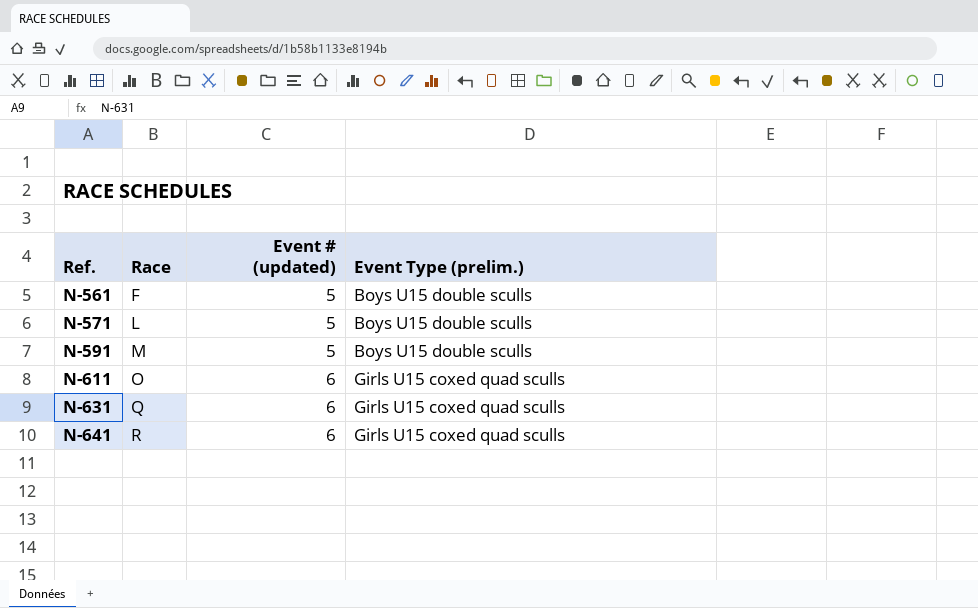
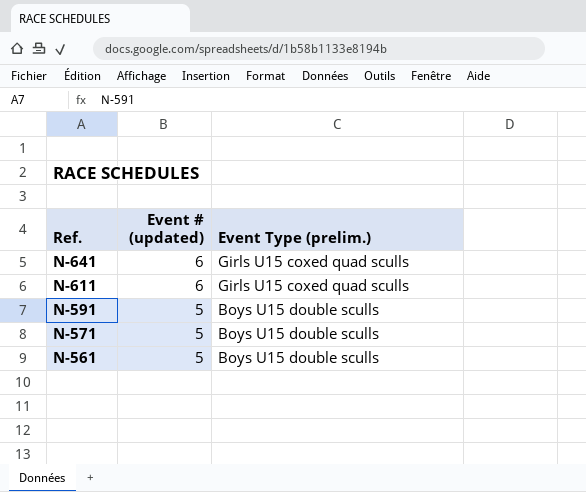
row order: Ref. ascending -> Ref. descending
column Race | position: 2 -> none
row N-631: Q | 6 | Girls U15 coxed quad sculls -> none

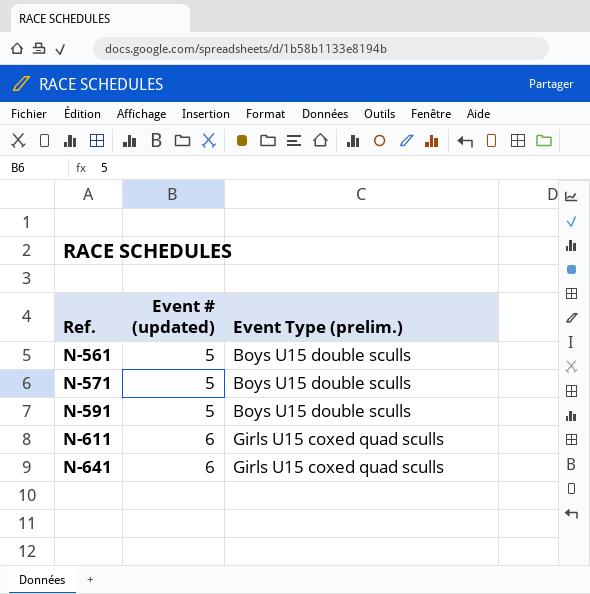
row order: Ref. descending -> Ref. ascending

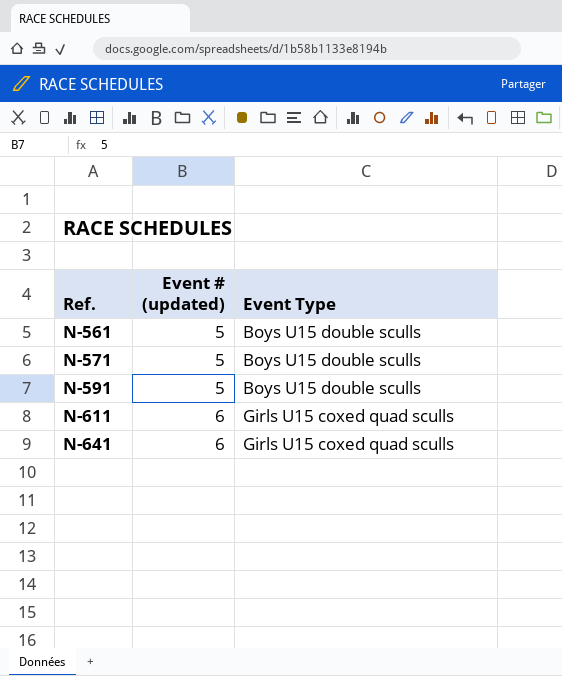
column name: Event Type (prelim.) -> Event Type

